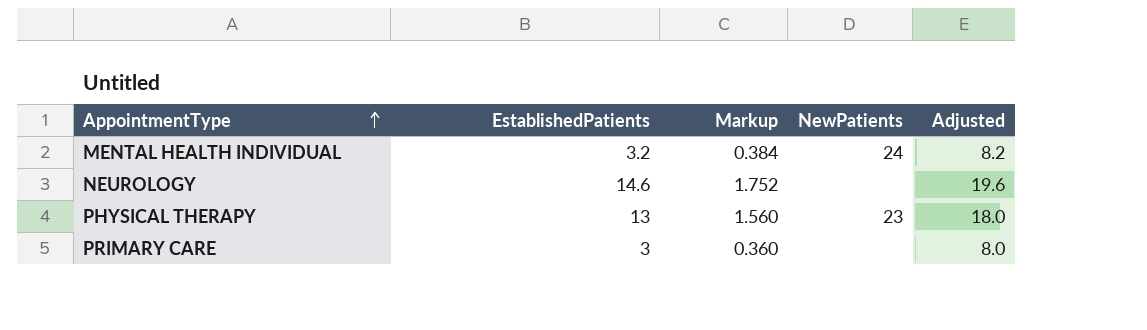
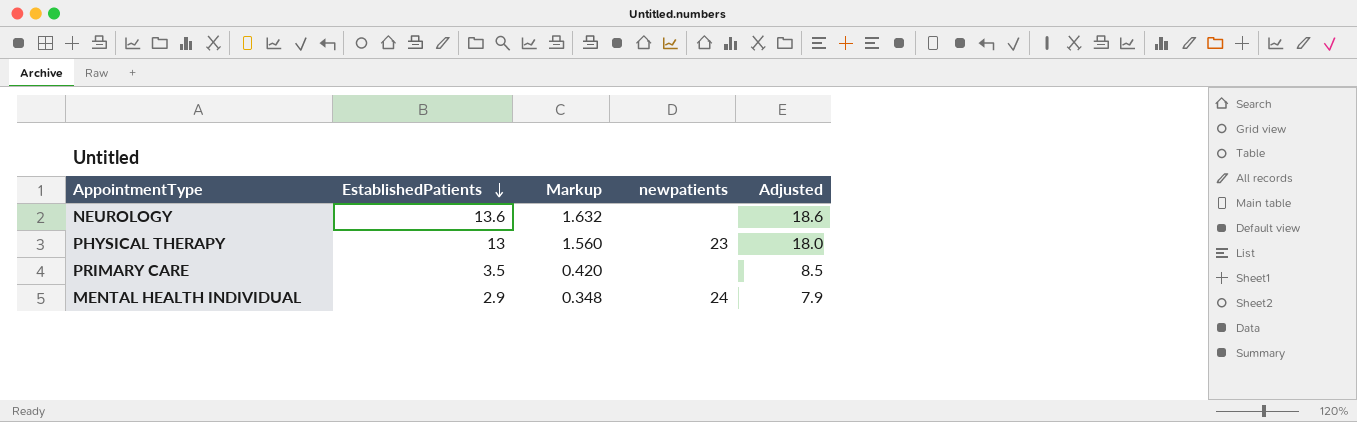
row order: AppointmentType ascending -> EstablishedPatients descending
column name: NewPatients -> newpatients
NEUROLOGY | EstablishedPatients: 14.6 -> 13.6
NEUROLOGY | Markup: 1.752 -> 1.632
NEUROLOGY | Adjusted: 19.6 -> 18.6
PRIMARY CARE | EstablishedPatients: 3 -> 3.5
PRIMARY CARE | Markup: 0.360 -> 0.420
PRIMARY CARE | Adjusted: 8.0 -> 8.5
MENTAL HEALTH INDIVIDUAL | EstablishedPatients: 3.2 -> 2.9
MENTAL HEALTH INDIVIDUAL | Markup: 0.384 -> 0.348
MENTAL HEALTH INDIVIDUAL | Adjusted: 8.2 -> 7.9

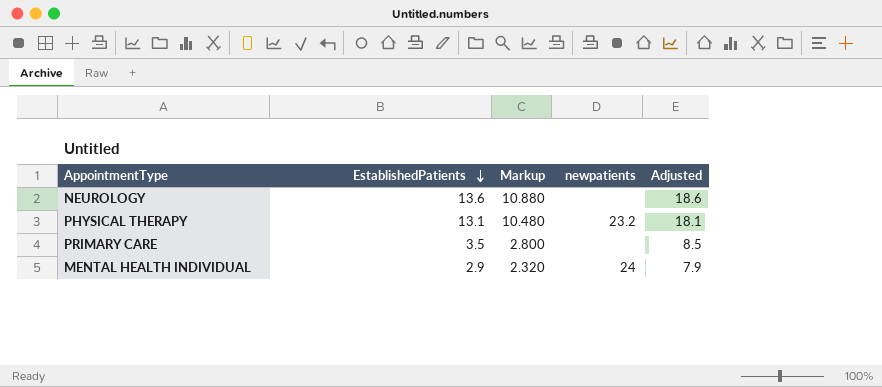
column Markup | formula: [EstablishedPatients] * 0.12 -> [EstablishedPatients] * 0.8
PHYSICAL THERAPY | EstablishedPatients: 13 -> 13.1
PHYSICAL THERAPY | newpatients: 23 -> 23.2
PHYSICAL THERAPY | Adjusted: 18.0 -> 18.1

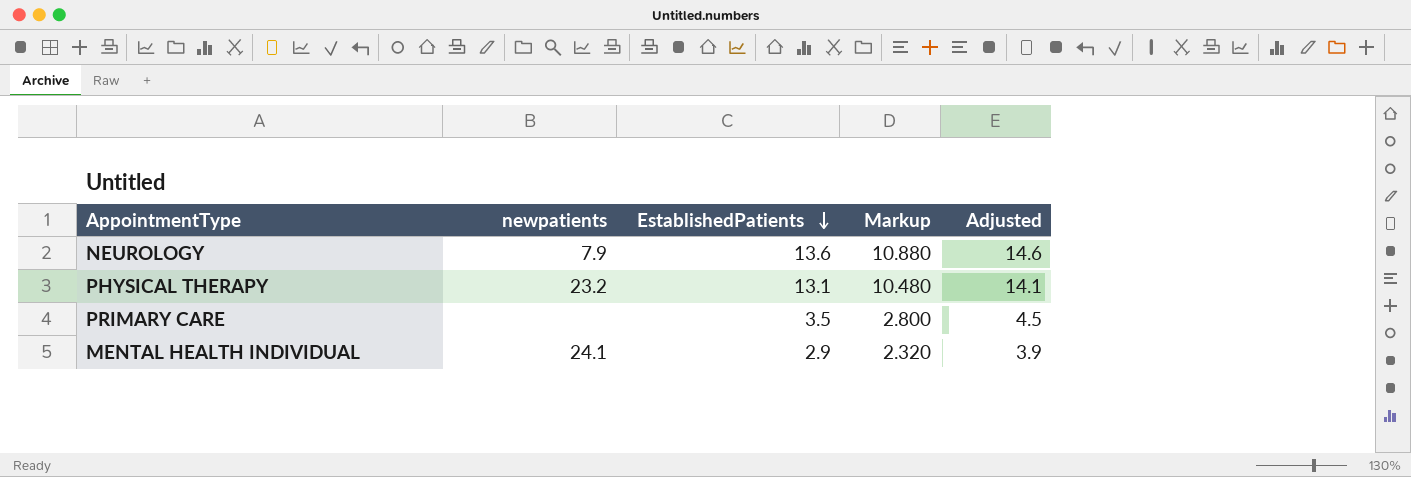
column newpatients | position: 4 -> 2
column Adjusted | formula: [EstablishedPatients] + 5 -> [EstablishedPatients] + 1
NEUROLOGY | newpatients: none -> 7.9
MENTAL HEALTH INDIVIDUAL | newpatients: 24 -> 24.1

